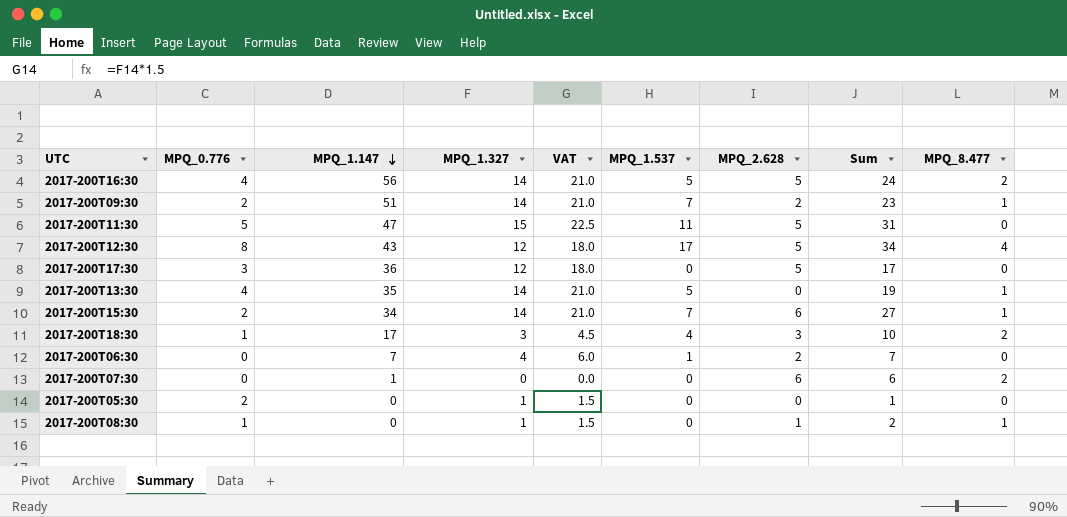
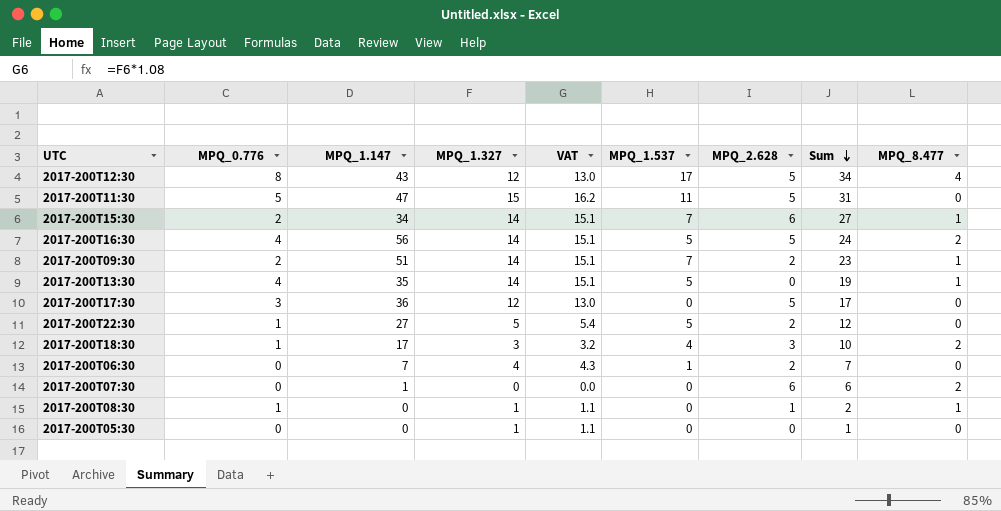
row order: MPQ_1.147 descending -> Sum descending
column VAT | formula: [MPQ_1.327] * 1.5 -> [MPQ_1.327] * 1.08
row 2017-200T22:30: none -> 1 | 27 | 5 | 5.4 | 5 | 2 | 12 | 0
2017-200T05:30 | MPQ_0.776: 2 -> 0

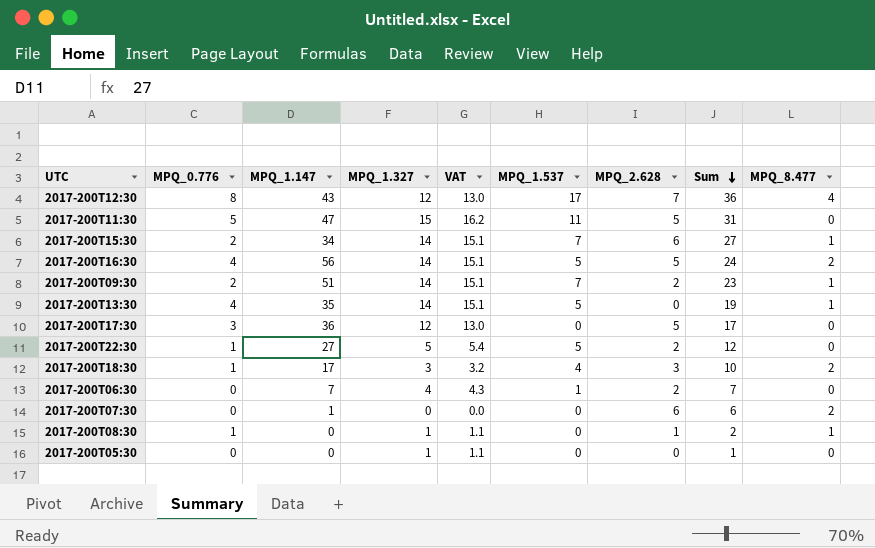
2017-200T12:30 | MPQ_2.628: 5 -> 7
2017-200T12:30 | Sum: 34 -> 36

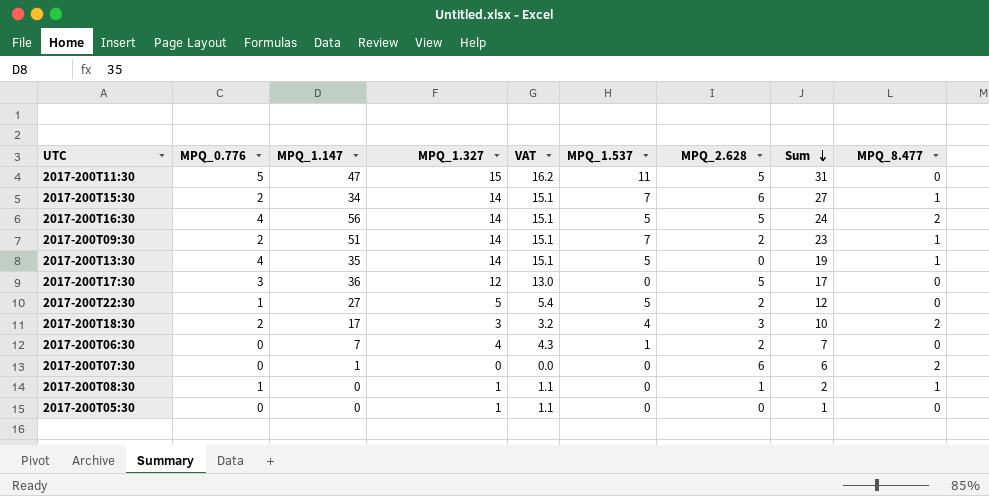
row 2017-200T12:30: 8 | 43 | 12 | 13.0 | 17 | 7 | 36 | 4 -> none
2017-200T18:30 | MPQ_0.776: 1 -> 2

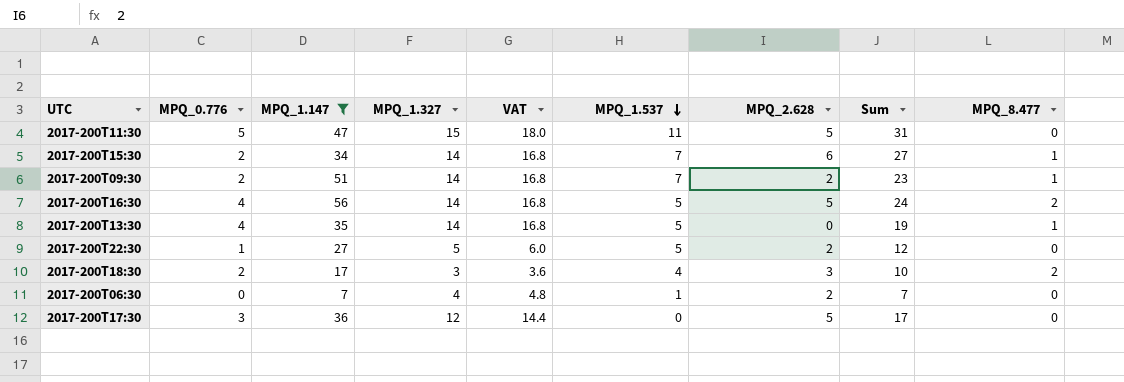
filter: none -> MPQ_1.147 >= 7
row order: Sum descending -> MPQ_1.537 descending
column VAT | formula: [MPQ_1.327] * 1.08 -> [MPQ_1.327] * 1.2

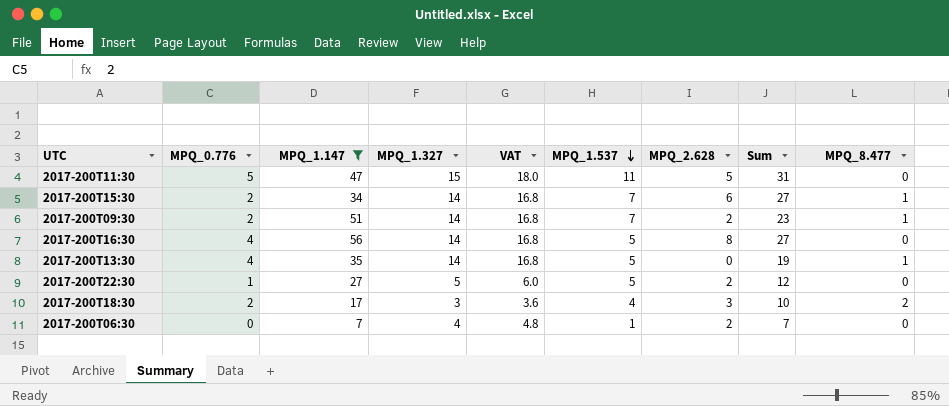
row 2017-200T17:30: 3 | 36 | 12 | 14.4 | 0 | 5 | 17 | 0 -> none
2017-200T16:30 | MPQ_2.628: 5 -> 8
2017-200T16:30 | Sum: 24 -> 27
2017-200T16:30 | MPQ_8.477: 2 -> 0

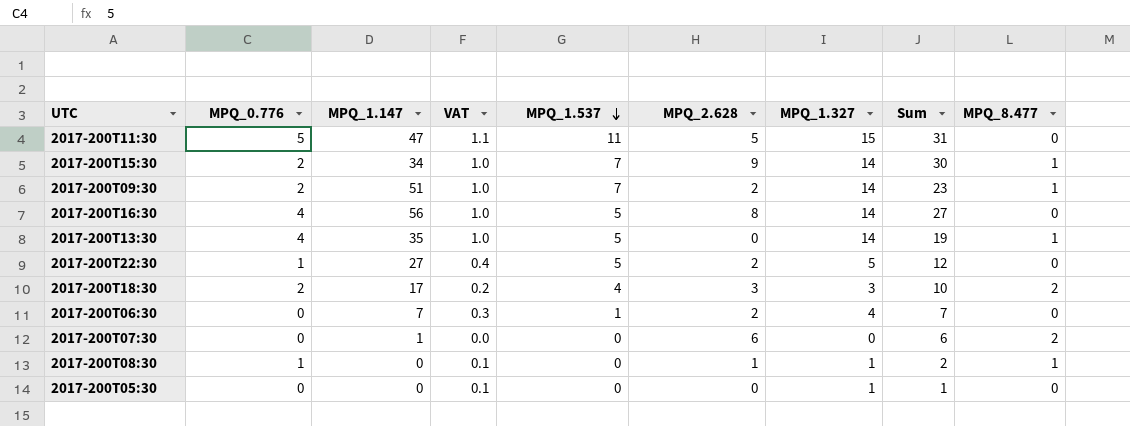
filter: MPQ_1.147 >= 7 -> none
column VAT | formula: [MPQ_1.327] * 1.2 -> [MPQ_1.327] * 0.07
column MPQ_1.327 | position: 4 -> 7
2017-200T15:30 | MPQ_2.628: 6 -> 9
2017-200T15:30 | Sum: 27 -> 30

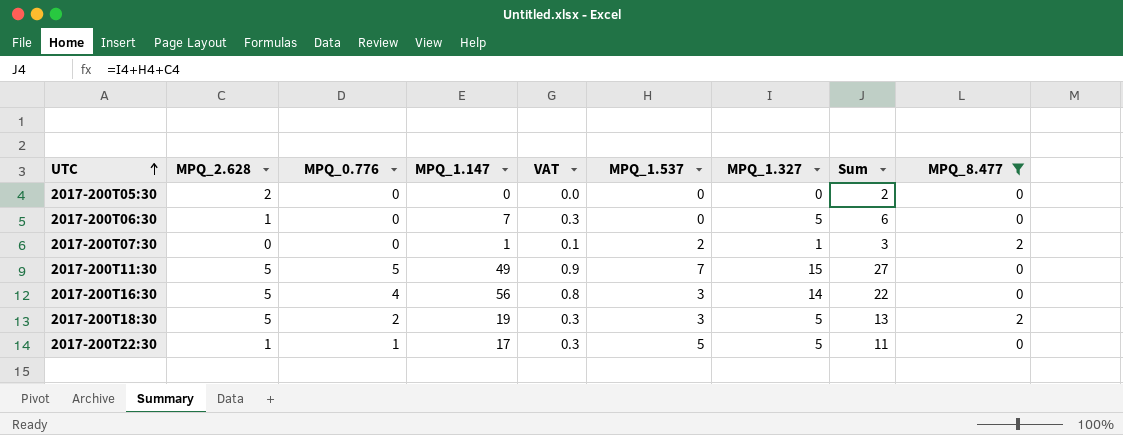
filter: none -> MPQ_8.477 != 1
row order: MPQ_1.537 descending -> UTC ascending
column MPQ_2.628 | position: 6 -> 2
column VAT | formula: [MPQ_1.327] * 0.07 -> [MPQ_1.327] * 0.06
2017-200T05:30 | MPQ_2.628: 0 -> 2
2017-200T05:30 | MPQ_1.327: 1 -> 0
2017-200T05:30 | Sum: 1 -> 2
2017-200T06:30 | MPQ_2.628: 2 -> 1
2017-200T06:30 | MPQ_1.537: 1 -> 0
2017-200T06:30 | MPQ_1.327: 4 -> 5
2017-200T06:30 | Sum: 7 -> 6
2017-200T07:30 | MPQ_2.628: 6 -> 0
2017-200T07:30 | MPQ_1.537: 0 -> 2
2017-200T07:30 | MPQ_1.327: 0 -> 1
2017-200T07:30 | Sum: 6 -> 3
2017-200T11:30 | MPQ_1.147: 47 -> 49
2017-200T11:30 | MPQ_1.537: 11 -> 7
2017-200T11:30 | Sum: 31 -> 27
2017-200T16:30 | MPQ_2.628: 8 -> 5
2017-200T16:30 | MPQ_1.537: 5 -> 3
2017-200T16:30 | Sum: 27 -> 22
2017-200T18:30 | MPQ_2.628: 3 -> 5
2017-200T18:30 | MPQ_1.147: 17 -> 19
2017-200T18:30 | MPQ_1.537: 4 -> 3
2017-200T18:30 | MPQ_1.327: 3 -> 5
2017-200T18:30 | Sum: 10 -> 13
2017-200T22:30 | MPQ_2.628: 2 -> 1
2017-200T22:30 | MPQ_1.147: 27 -> 17
2017-200T22:30 | Sum: 12 -> 11

